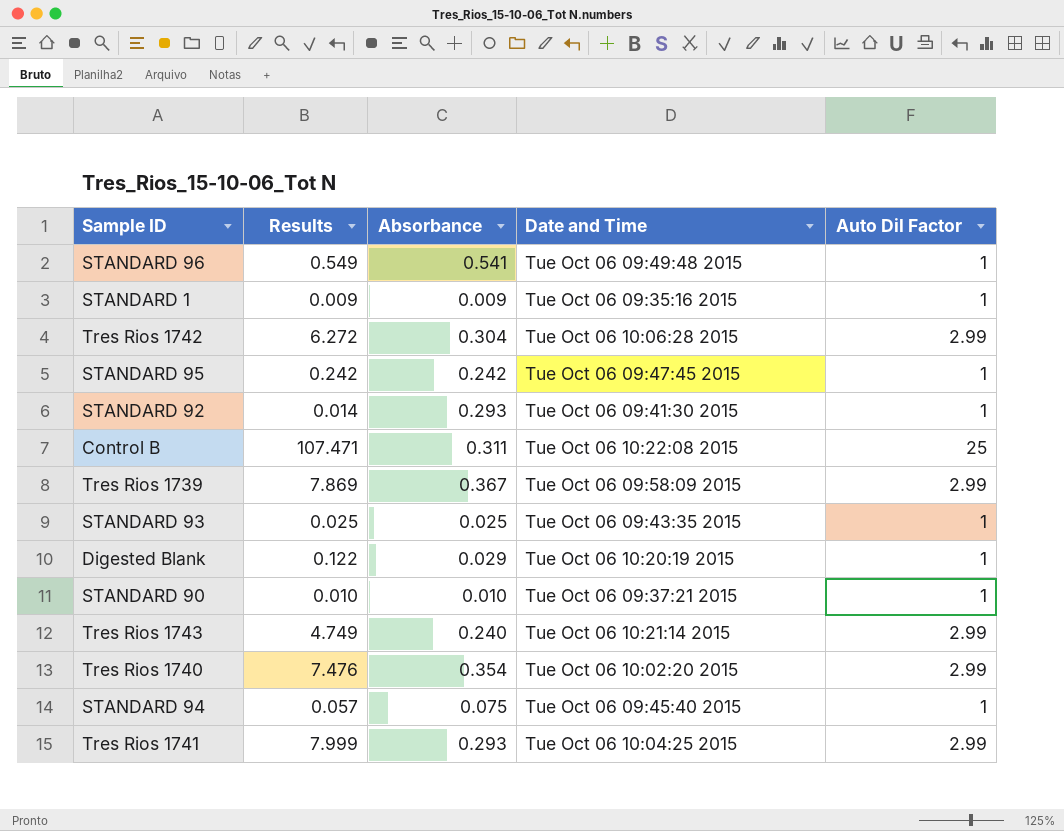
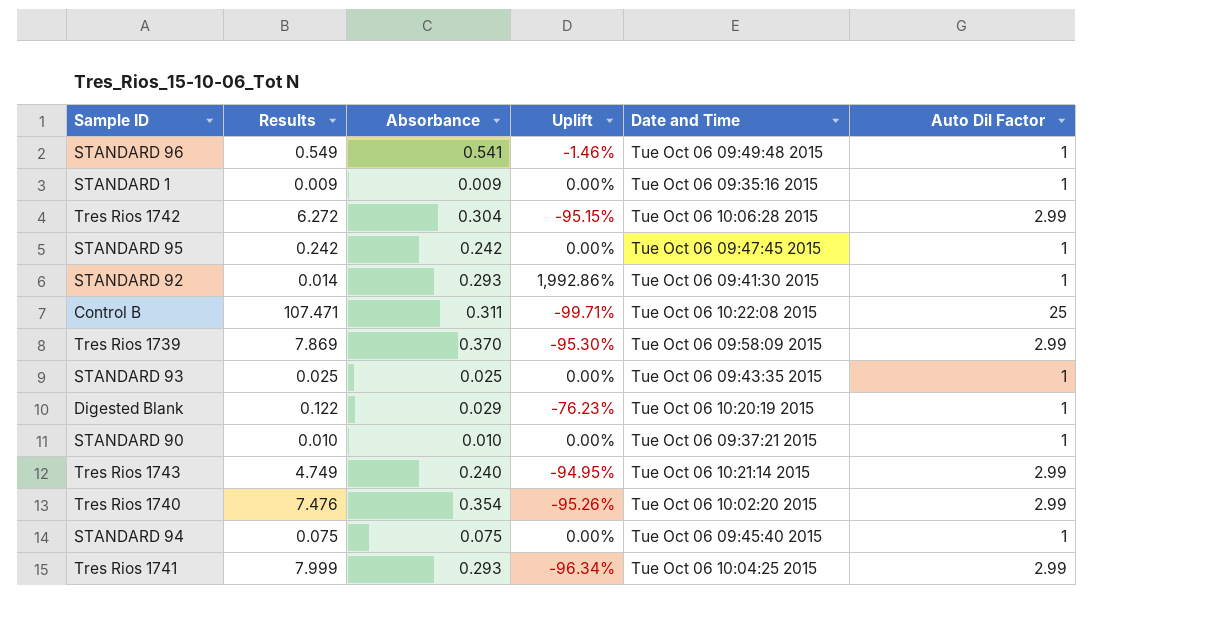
column Uplift | formula: none -> ([Absorbance] - [Results]) / [Results]
Tres Rios 1739 | Absorbance: 0.367 -> 0.370
STANDARD 94 | Results: 0.057 -> 0.075

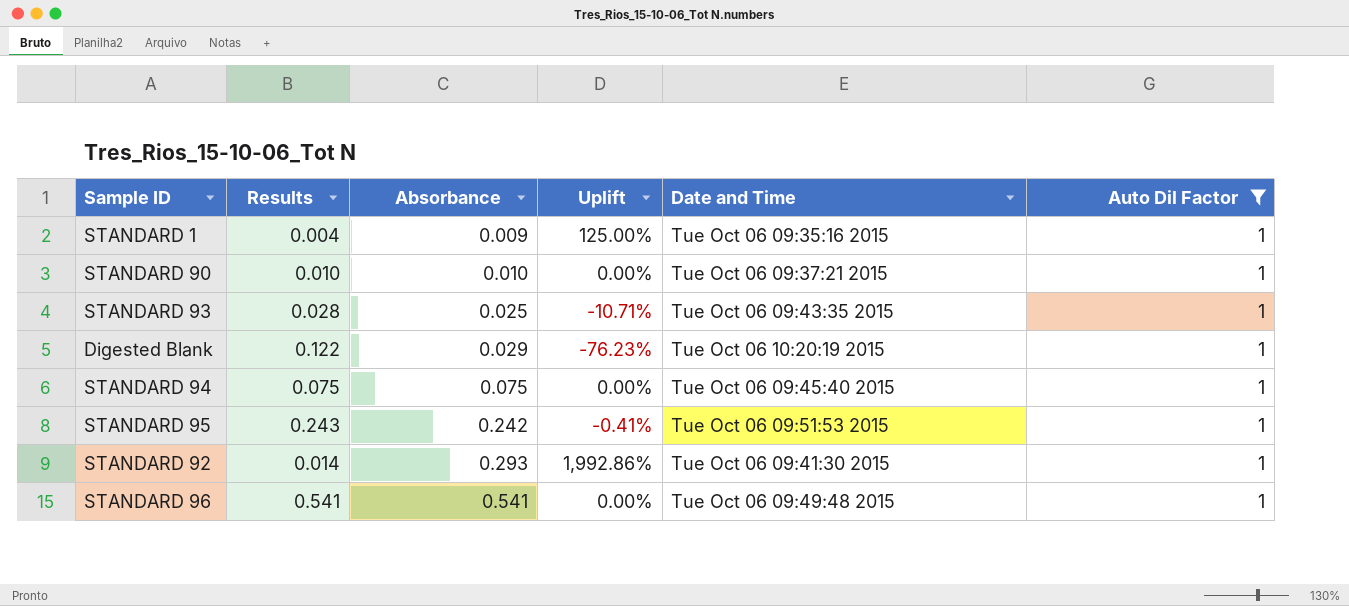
filter: none -> Auto Dil Factor = 1
row order: none -> Absorbance ascending
STANDARD 1 | Results: 0.009 -> 0.004
STANDARD 1 | Uplift: 0.00% -> 125.00%
STANDARD 93 | Results: 0.025 -> 0.028
STANDARD 93 | Uplift: 0.00% -> -10.71%
STANDARD 95 | Results: 0.242 -> 0.243
STANDARD 95 | Uplift: 0.00% -> -0.41%
STANDARD 95 | Date and Time: Tue Oct 06 09:47:45 2015 -> Tue Oct 06 09:51:53 2015
STANDARD 96 | Results: 0.549 -> 0.541
STANDARD 96 | Uplift: -1.46% -> 0.00%

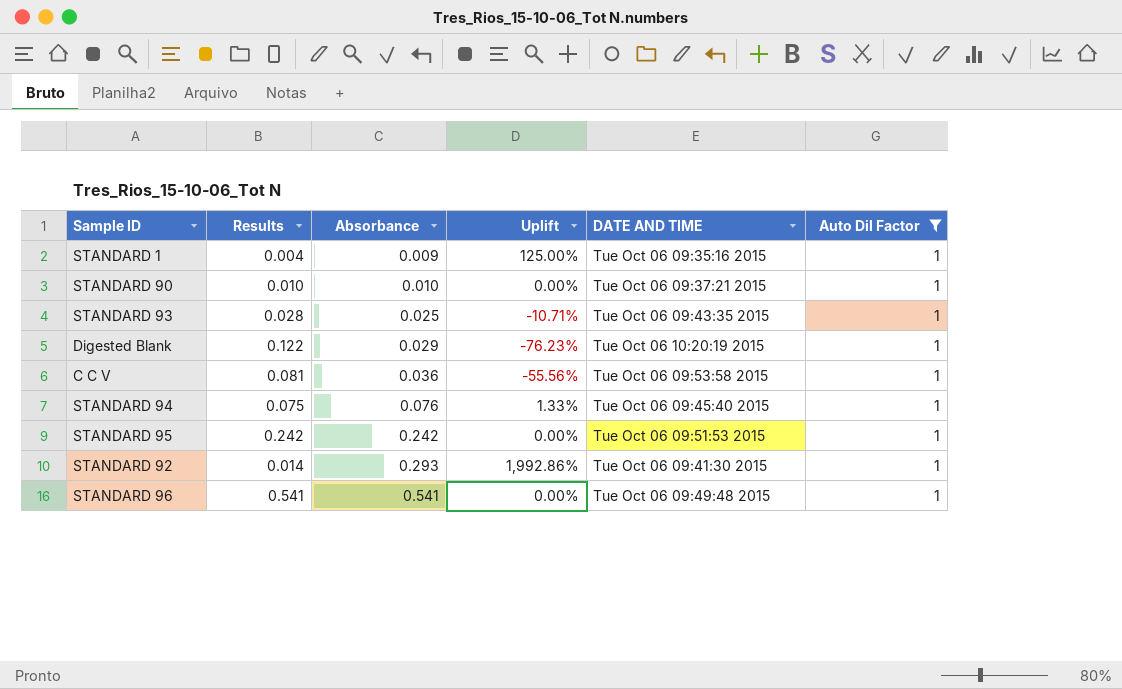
column name: Date and Time -> DATE AND TIME
row C C V: none -> 0.081 | 0.036 | -55.56% | Tue Oct 06 09:53:58 2015 | 1
STANDARD 94 | Absorbance: 0.075 -> 0.076
STANDARD 94 | Uplift: 0.00% -> 1.33%
STANDARD 95 | Results: 0.243 -> 0.242
STANDARD 95 | Uplift: -0.41% -> 0.00%

